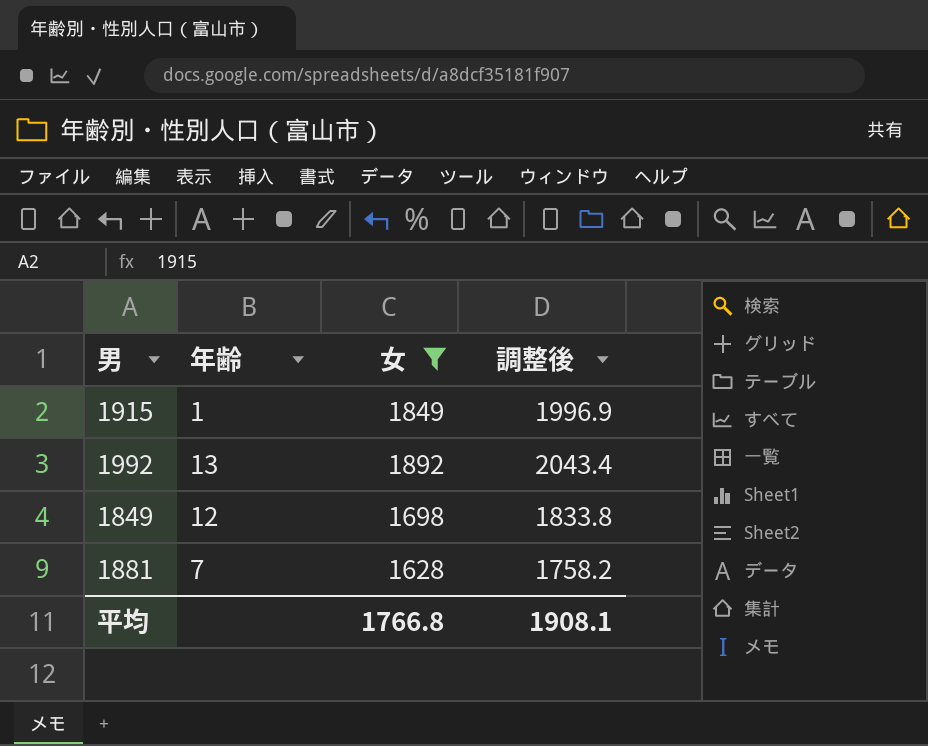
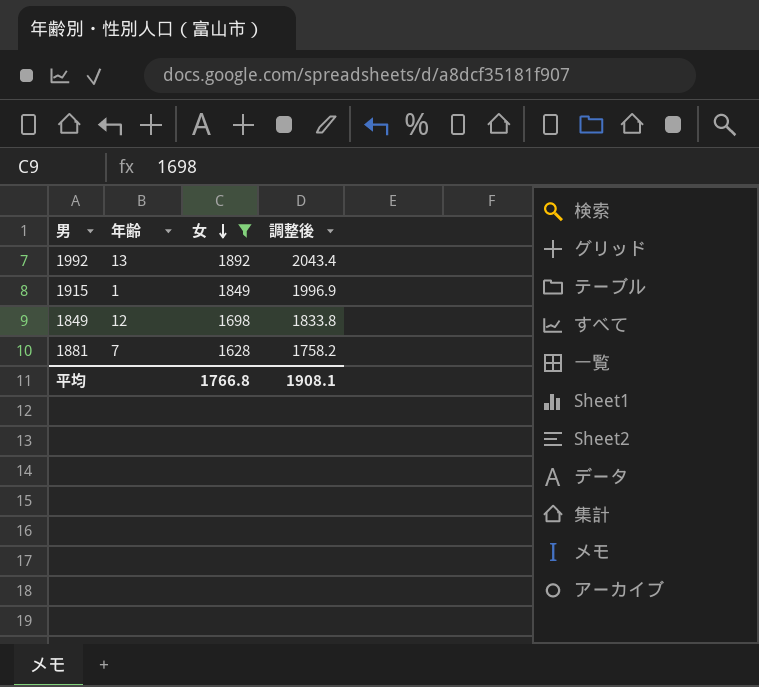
row order: none -> 女 descending

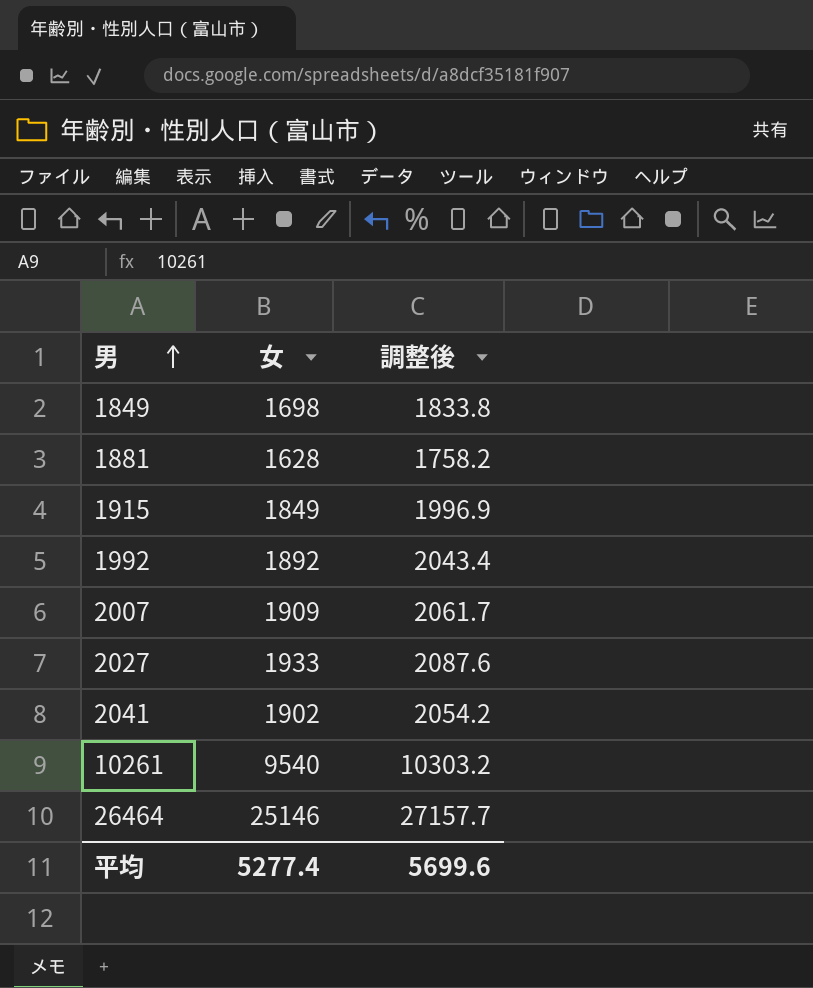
filter: 女 <= 1892 -> none
row order: 女 descending -> 男 ascending
column 年齢 | position: 2 -> none
平均 | 女: 1766.8 -> 5277.4
平均 | 調整後: 1908.1 -> 5699.6

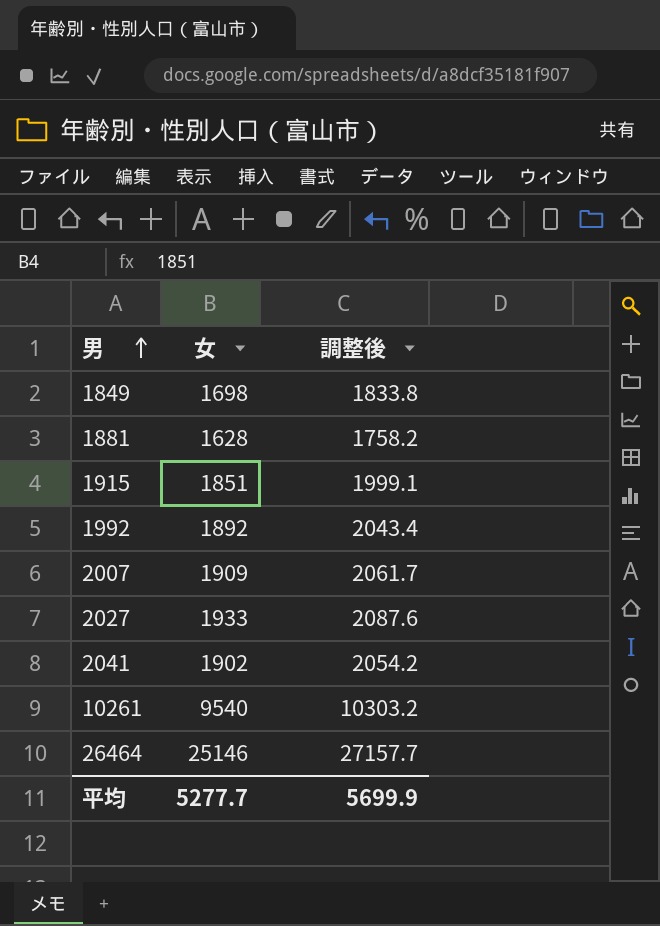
1915 | 女: 1849 -> 1851
1915 | 調整後: 1996.9 -> 1999.1
平均 | 女: 5277.4 -> 5277.7
平均 | 調整後: 5699.6 -> 5699.9

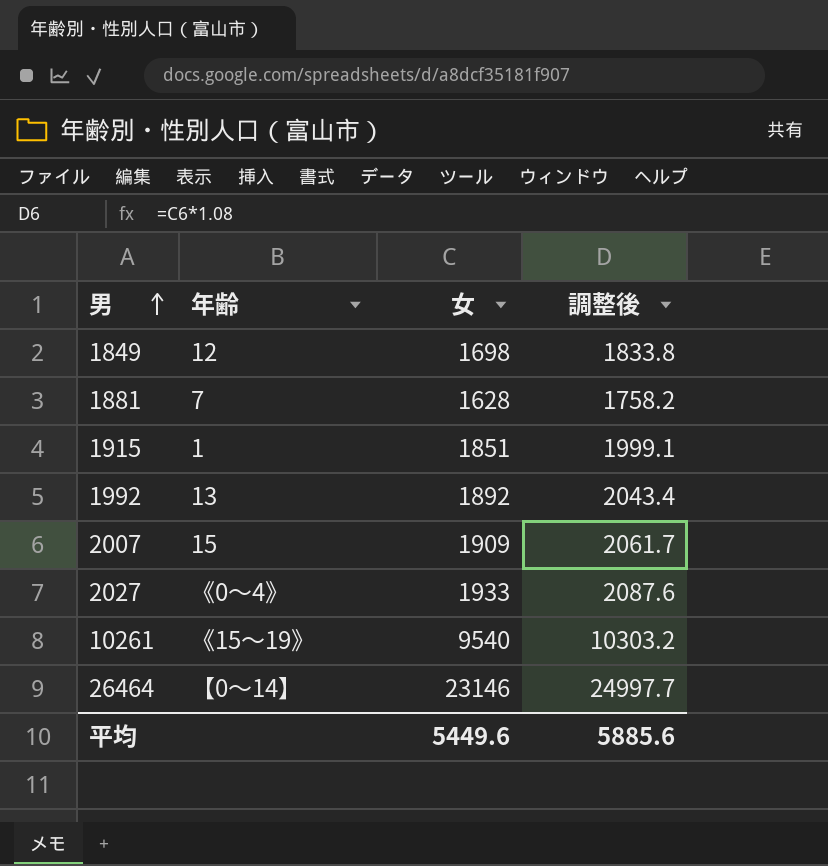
column 年齢 | position: none -> 2
row 2041: 1902 | 2054.2 -> none
26464 | 女: 25146 -> 23146
26464 | 調整後: 27157.7 -> 24997.7
平均 | 女: 5277.7 -> 5449.6
平均 | 調整後: 5699.9 -> 5885.6

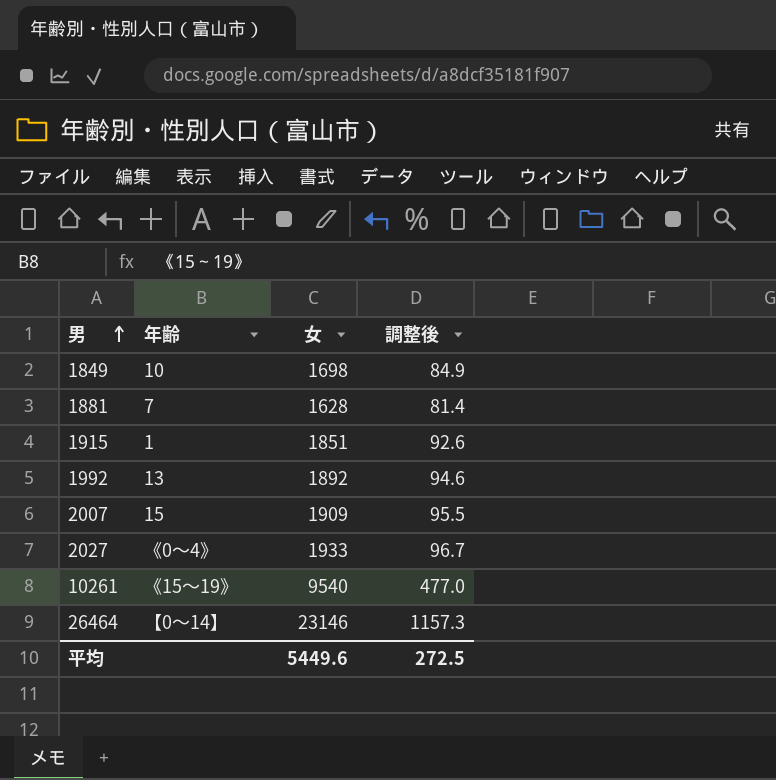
column 調整後 | formula: [女] * 1.08 -> [女] * 0.05
1849 | 年齢: 12 -> 10
平均 | 調整後: 5885.6 -> 272.5

